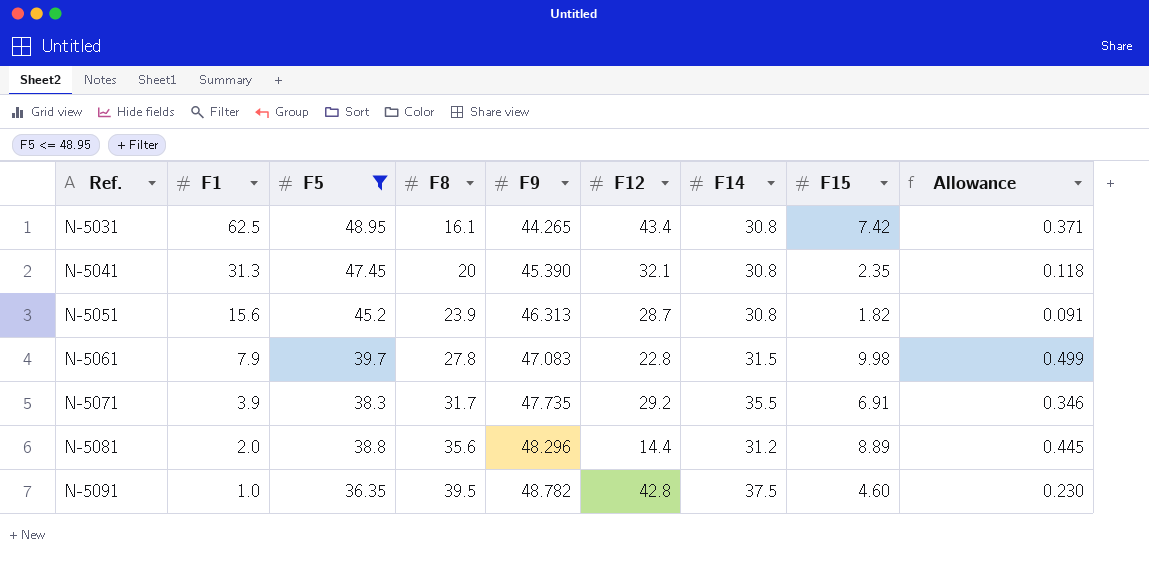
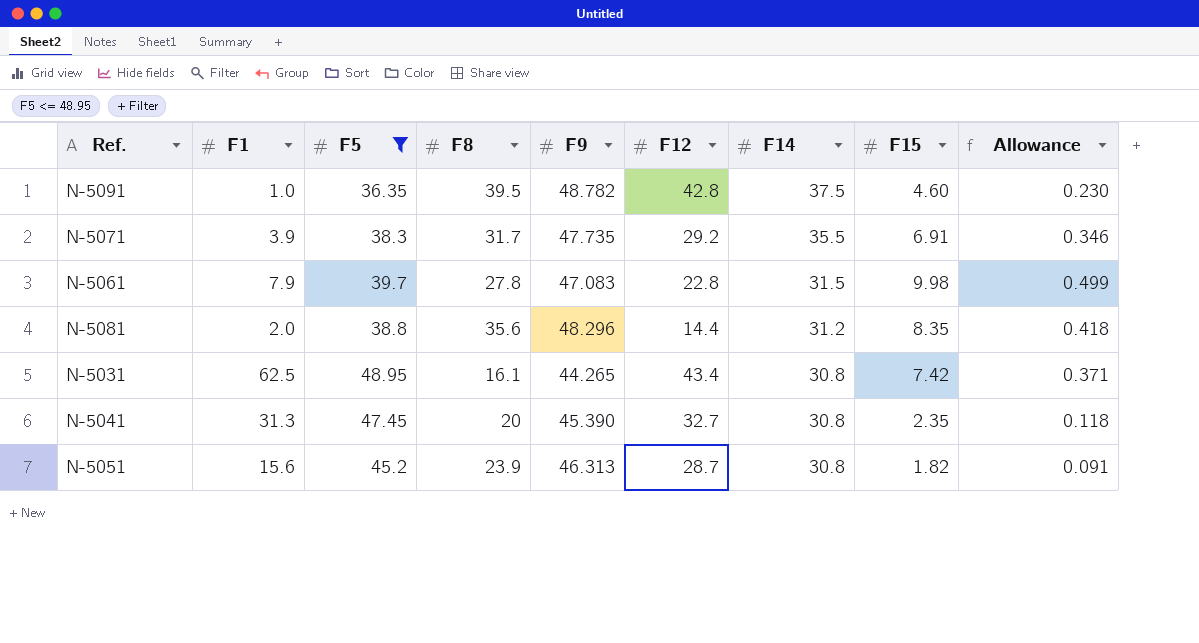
row order: Ref. ascending -> F14 descending
N-5081 | F15: 8.89 -> 8.35
N-5081 | Allowance: 0.445 -> 0.418
N-5041 | F12: 32.1 -> 32.7

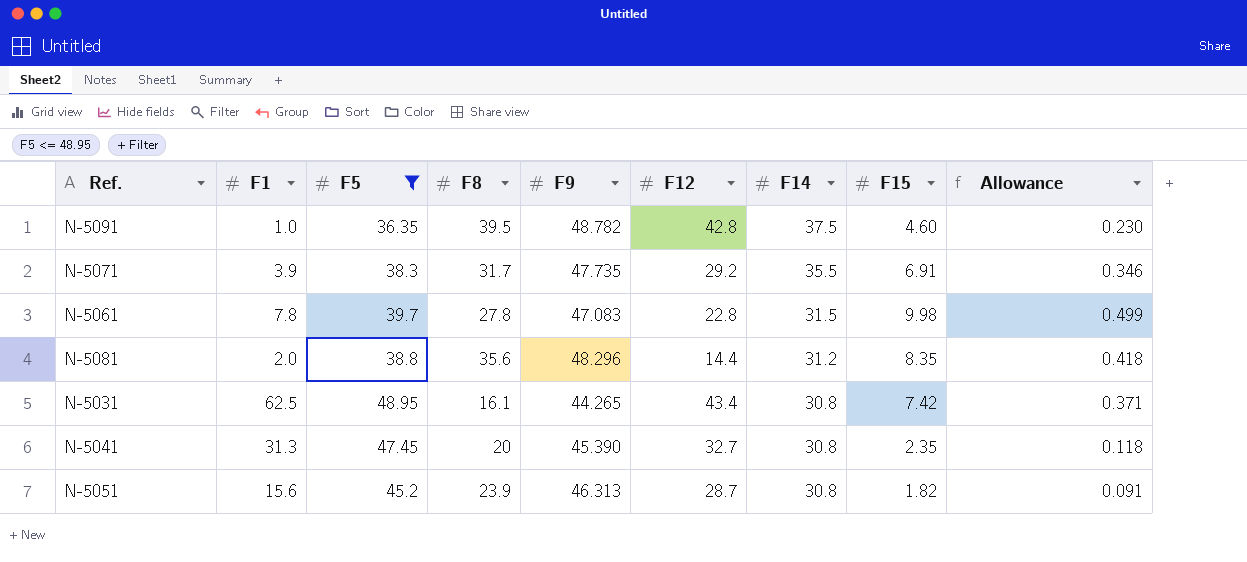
N-5061 | F1: 7.9 -> 7.8

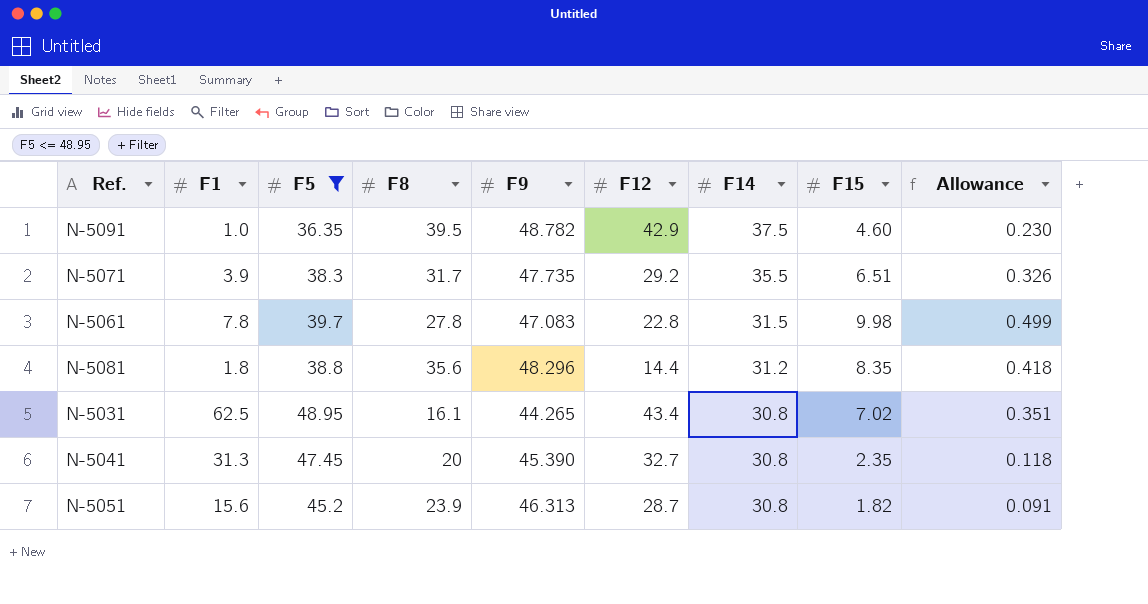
N-5091 | F12: 42.8 -> 42.9
N-5071 | F15: 6.91 -> 6.51
N-5071 | Allowance: 0.346 -> 0.326
N-5081 | F1: 2.0 -> 1.8
N-5031 | F15: 7.42 -> 7.02
N-5031 | Allowance: 0.371 -> 0.351

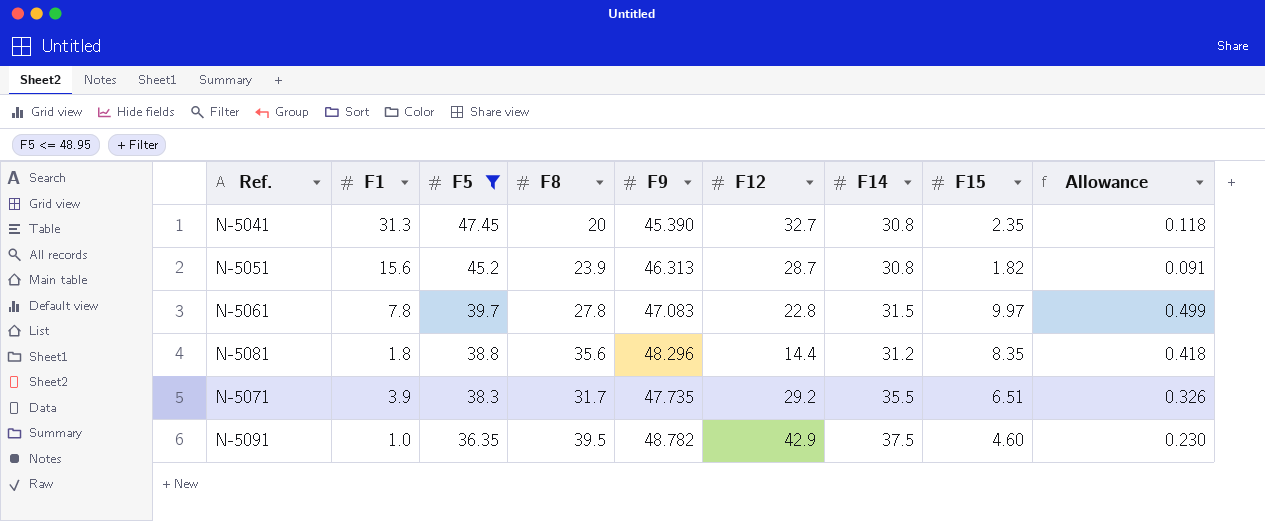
row order: F14 descending -> F5 descending
row N-5031: 62.5 | 48.95 | 16.1 | 44.265 | 43.4 | 30.8 | 7.02 | 0.351 -> none
N-5061 | F15: 9.98 -> 9.97

